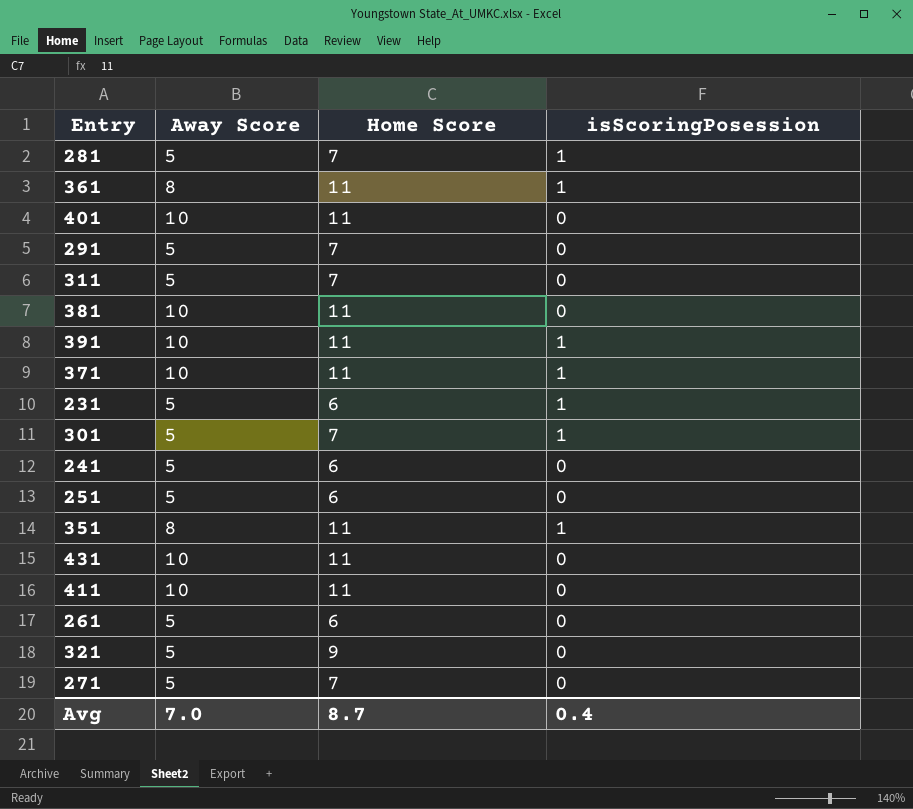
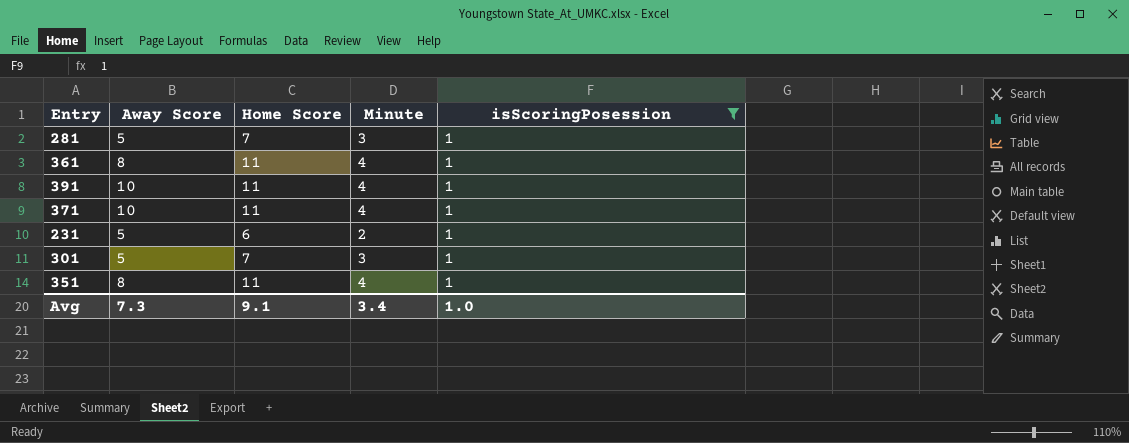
filter: none -> isScoringPosession = 1
column Minute | position: none -> 4
Avg | Away Score: 7.0 -> 7.3
Avg | Home Score: 8.7 -> 9.1
Avg | isScoringPosession: 0.4 -> 1.0

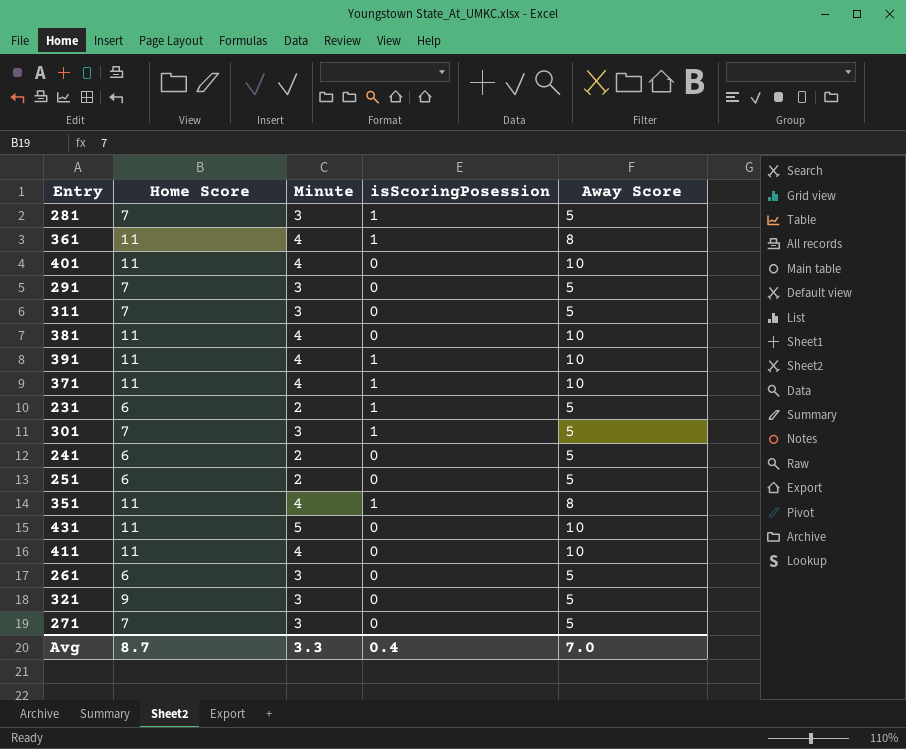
filter: isScoringPosession = 1 -> none
column Away Score | position: 2 -> 5
Avg | Home Score: 9.1 -> 8.7
Avg | Minute: 3.4 -> 3.3
Avg | isScoringPosession: 1.0 -> 0.4
Avg | Away Score: 7.3 -> 7.0

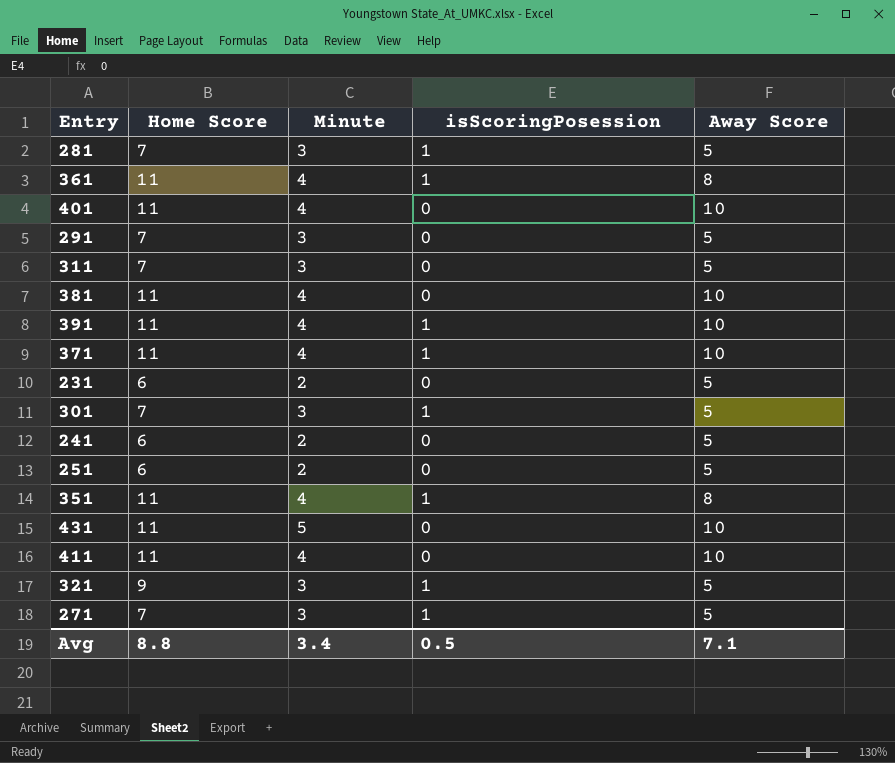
row 261: 6 | 3 | 0 | 5 -> none
231 | isScoringPosession: 1 -> 0
321 | isScoringPosession: 0 -> 1
271 | isScoringPosession: 0 -> 1
Avg | Home Score: 8.7 -> 8.8
Avg | Minute: 3.3 -> 3.4
Avg | isScoringPosession: 0.4 -> 0.5
Avg | Away Score: 7.0 -> 7.1

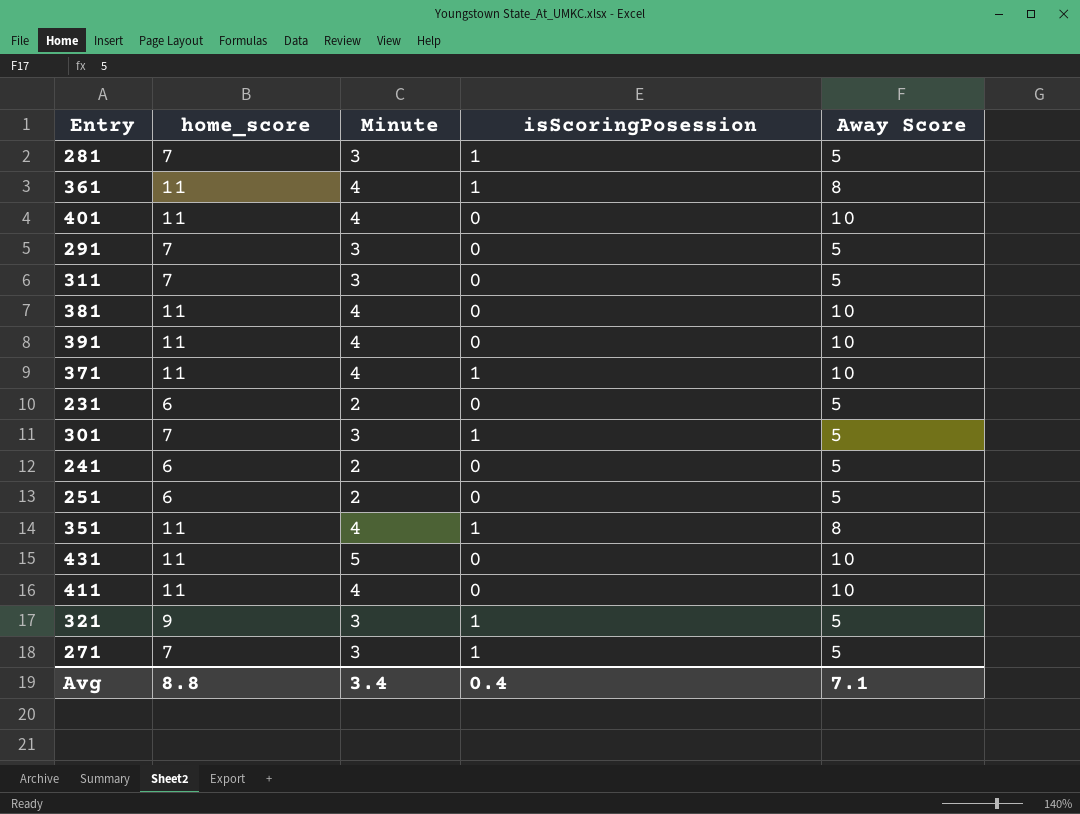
column name: Home Score -> home_score
391 | isScoringPosession: 1 -> 0
Avg | isScoringPosession: 0.5 -> 0.4

